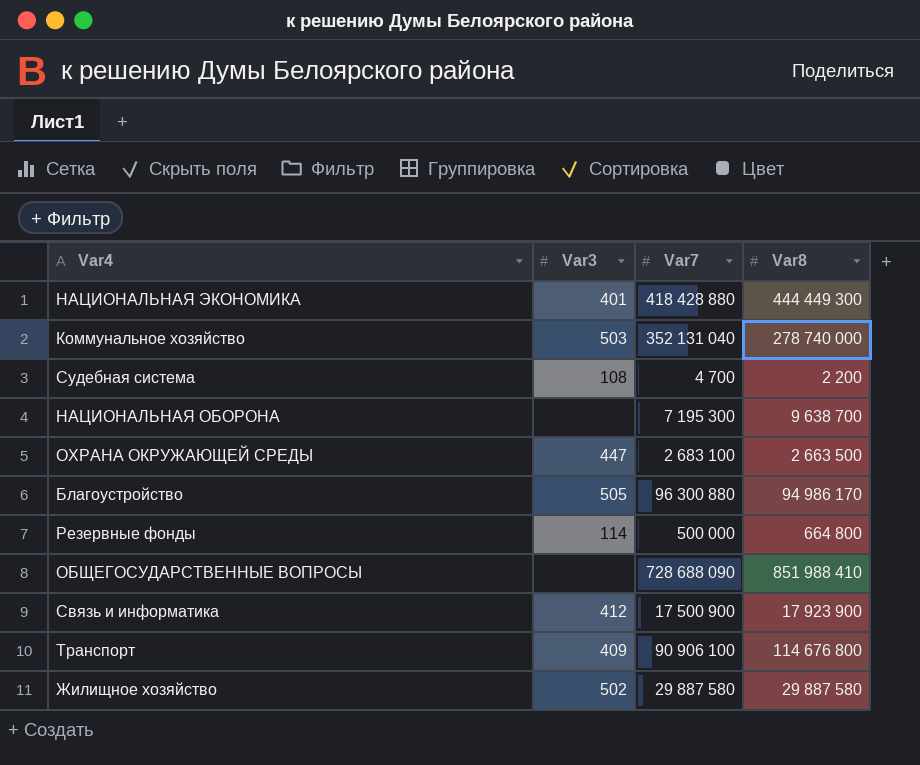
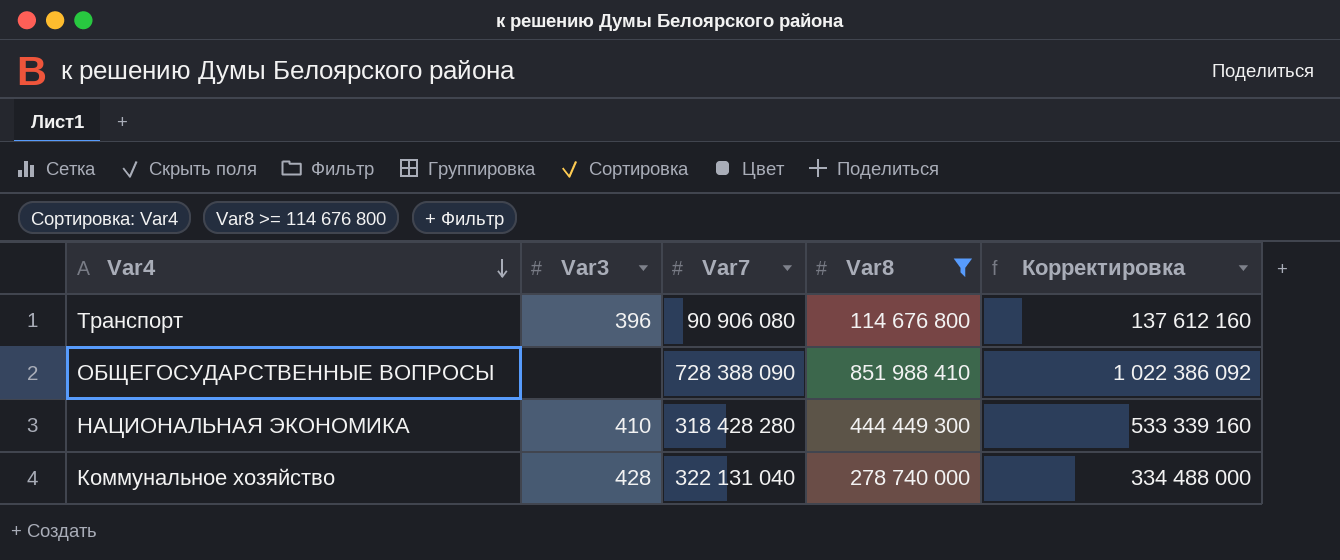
filter: none -> Var8 >= 114 676 800
row order: none -> Var4 descending
column Корректировка | formula: none -> [Var8] * 1,2
Транспорт | Var3: 409 -> 396
Транспорт | Var7: 90 906 100 -> 90 906 080
ОБЩЕГОСУДАРСТВЕННЫЕ ВОПРОСЫ | Var7: 728 688 090 -> 728 388 090
НАЦИОНАЛЬНАЯ ЭКОНОМИКА | Var3: 401 -> 410
НАЦИОНАЛЬНАЯ ЭКОНОМИКА | Var7: 418 428 880 -> 318 428 280
Коммунальное хозяйство | Var3: 503 -> 428
Коммунальное хозяйство | Var7: 352 131 040 -> 322 131 040

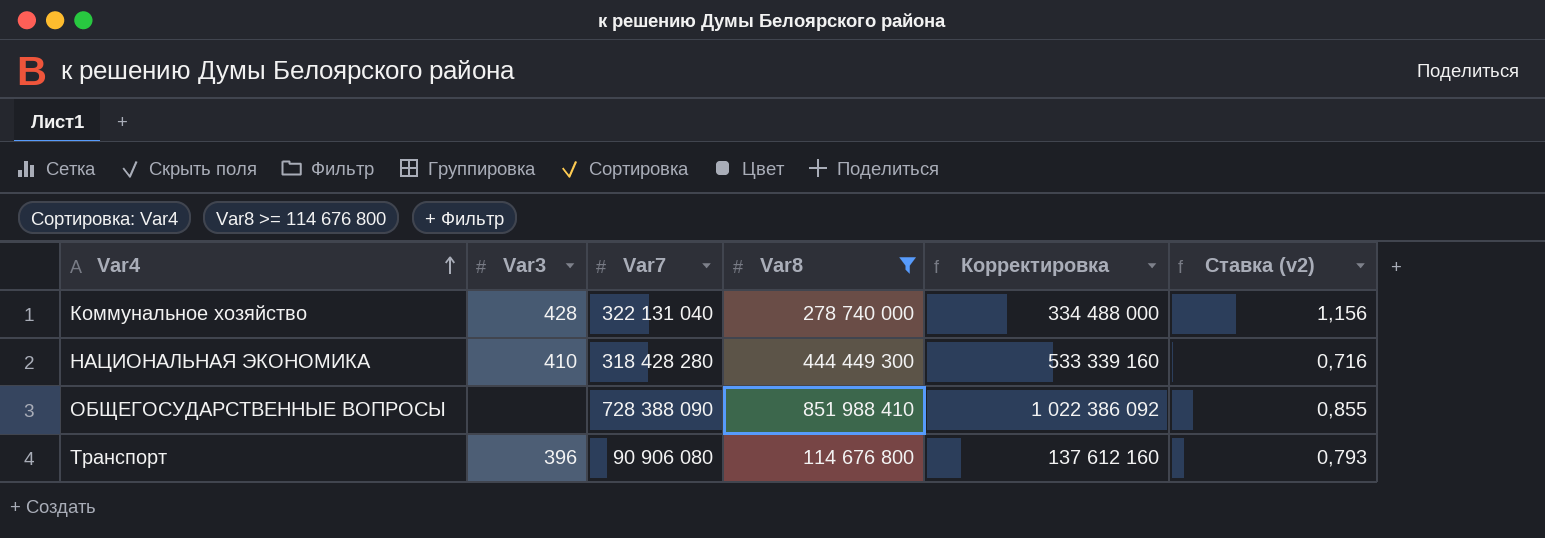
row order: Var4 descending -> Var4 ascending
column Ставка (v2) | formula: none -> [Var7] / [Var8]

